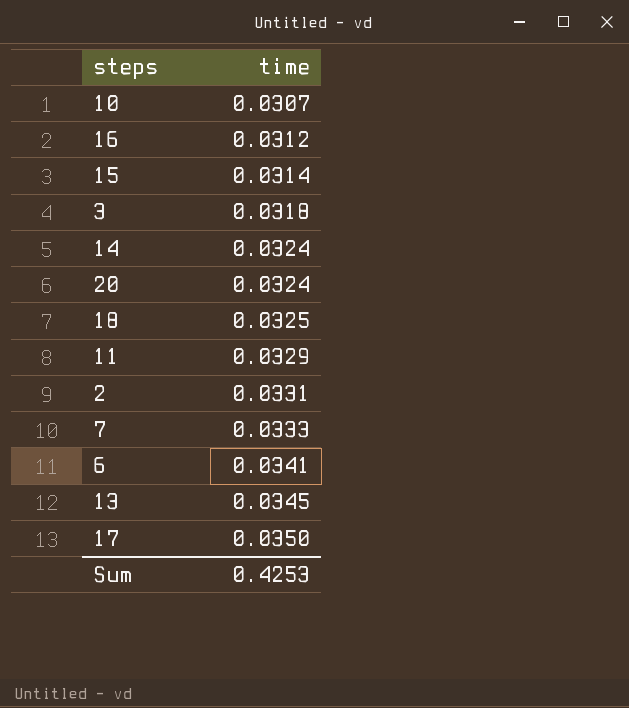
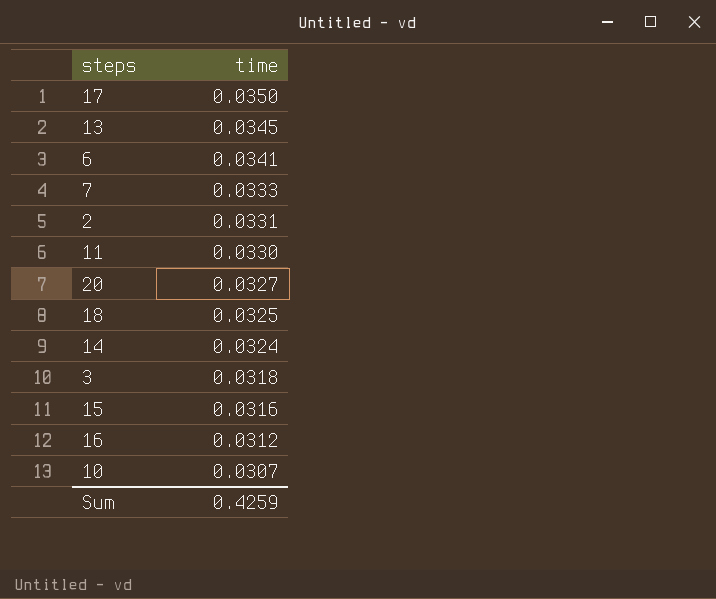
row order: time ascending -> time descending
11 | time: 0.0329 -> 0.0330
20 | time: 0.0324 -> 0.0327
15 | time: 0.0314 -> 0.0316
Sum | time: 0.4253 -> 0.4259

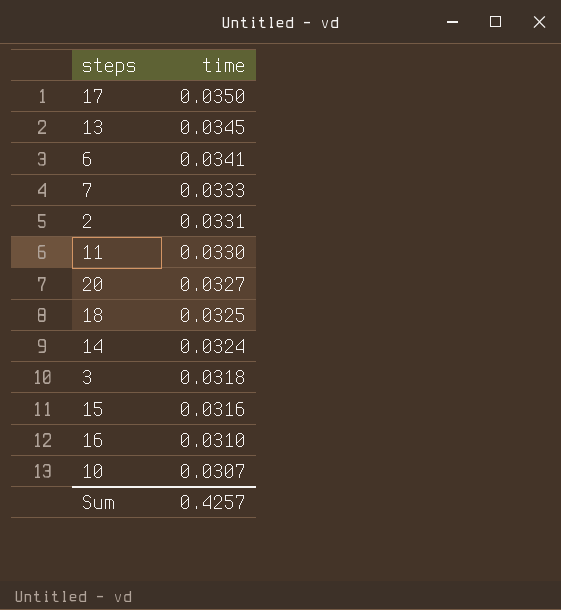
16 | time: 0.0312 -> 0.0310
Sum | time: 0.4259 -> 0.4257

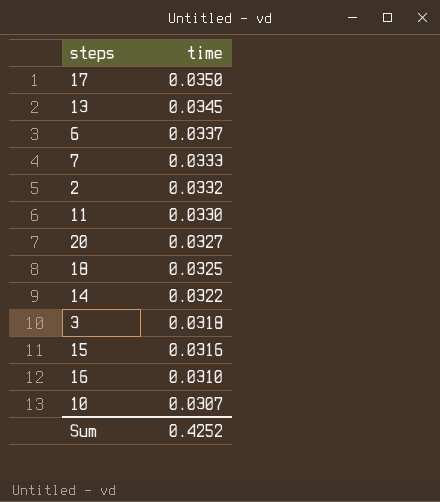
6 | time: 0.0341 -> 0.0337
2 | time: 0.0331 -> 0.0332
14 | time: 0.0324 -> 0.0322
Sum | time: 0.4257 -> 0.4252

